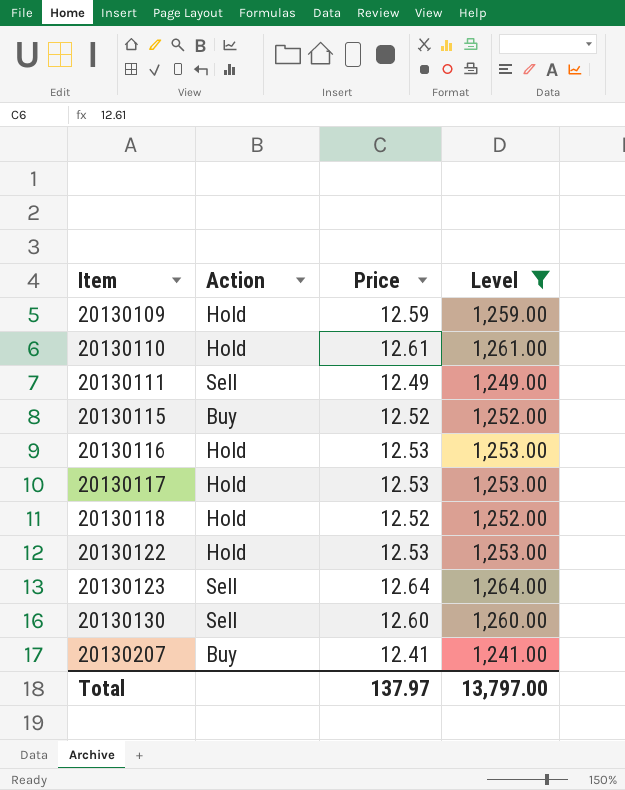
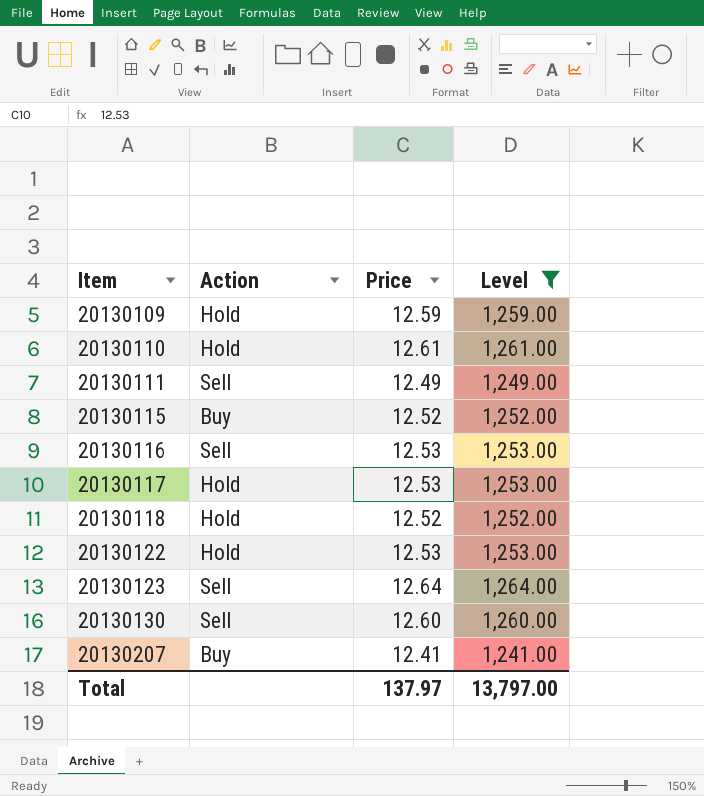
20130116 | Action: Hold -> Sell

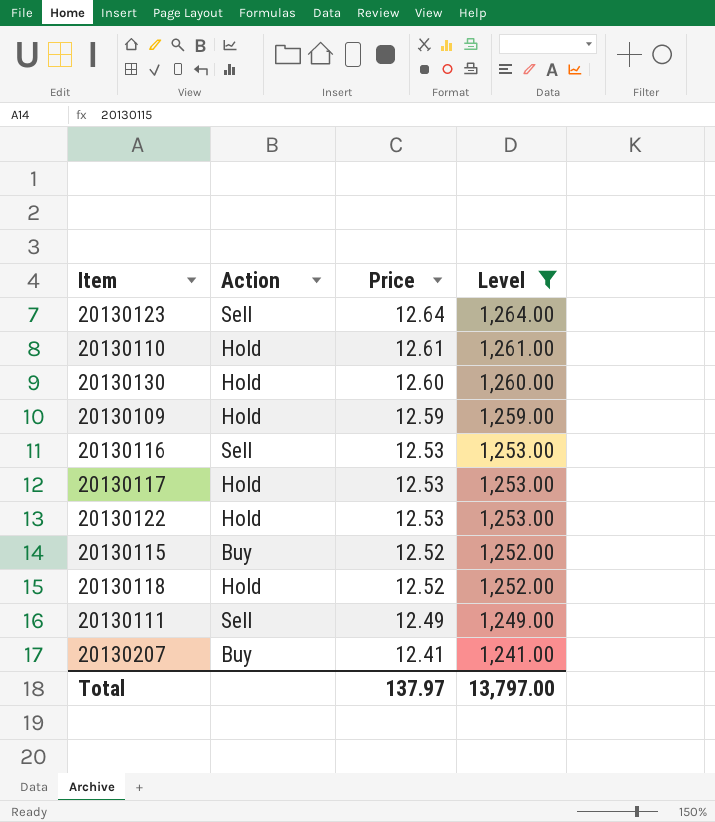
row order: Item ascending -> Price descending
20130130 | Action: Sell -> Hold

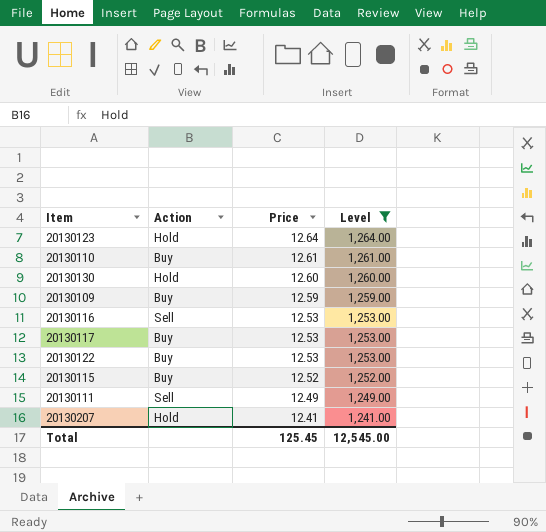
row 20130118: Hold | 12.52 | 1,252.00 -> none
20130123 | Action: Sell -> Hold
20130110 | Action: Hold -> Buy
20130109 | Action: Hold -> Buy
20130117 | Action: Hold -> Buy
20130122 | Action: Hold -> Buy
20130207 | Action: Buy -> Hold
Total | Price: 137.97 -> 125.45
Total | Level: 13,797.00 -> 12,545.00

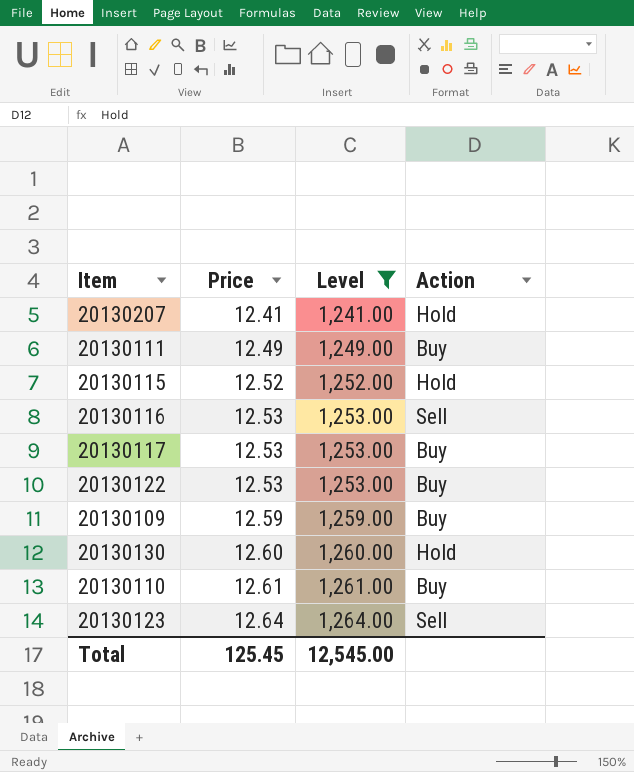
row order: Price descending -> Price ascending
column Action | position: 2 -> 4
20130111 | Action: Sell -> Buy
20130115 | Action: Buy -> Hold
20130123 | Action: Hold -> Sell

